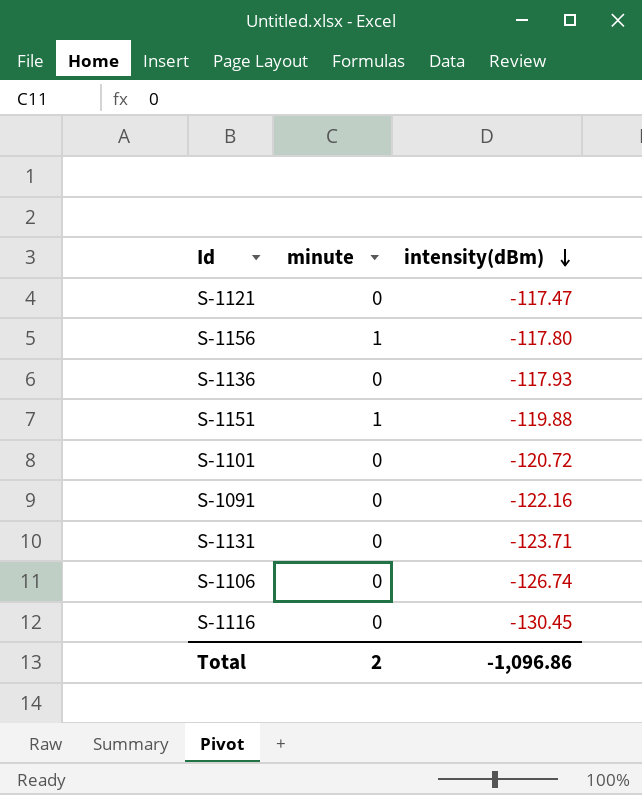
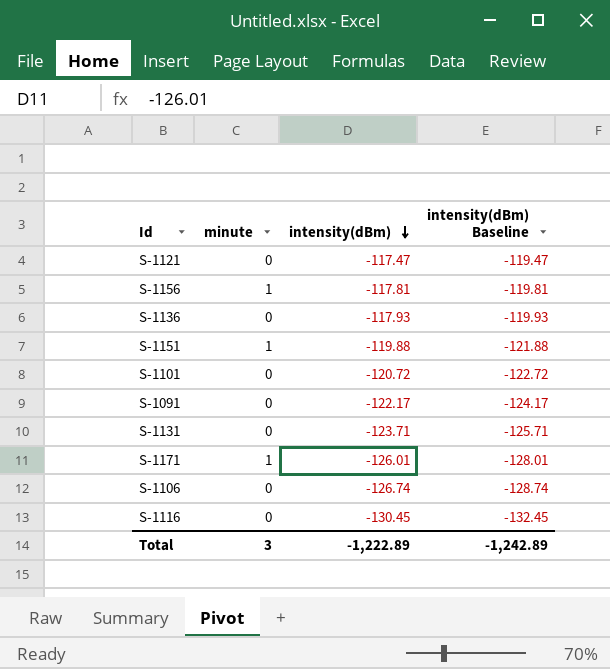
column intensity(dBm) Baseline | formula: none -> [intensity(dBm)] - 2
S-1156 | intensity(dBm): -117.80 -> -117.81
S-1091 | intensity(dBm): -122.16 -> -122.17
row S-1171: none -> 1 | -126.01 | -128.01
Total | minute: 2 -> 3
Total | intensity(dBm): -1,096.86 -> -1,222.89

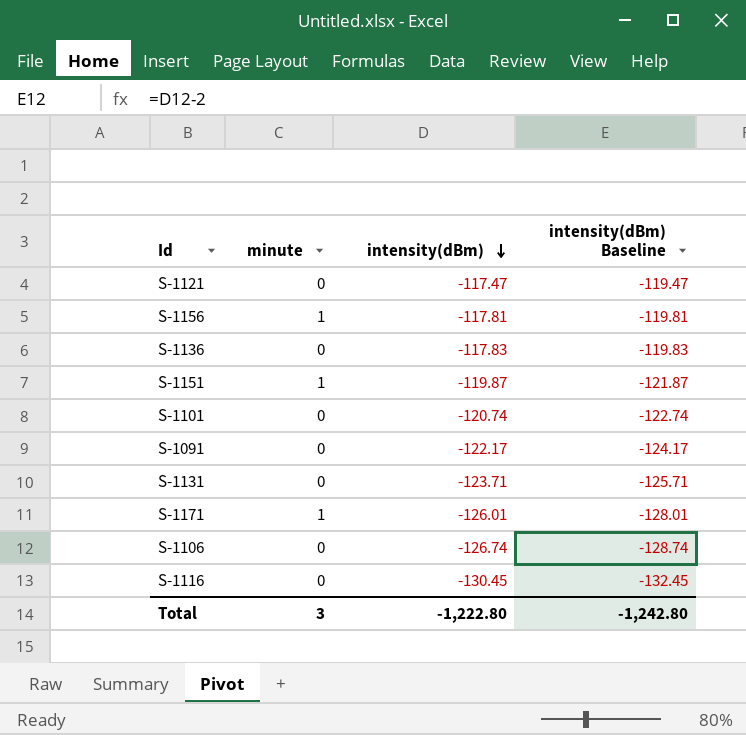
S-1136 | intensity(dBm): -117.93 -> -117.83
S-1136 | intensity(dBm) Baseline: -119.93 -> -119.83
S-1151 | intensity(dBm): -119.88 -> -119.87
S-1151 | intensity(dBm) Baseline: -121.88 -> -121.87
S-1101 | intensity(dBm): -120.72 -> -120.74
S-1101 | intensity(dBm) Baseline: -122.72 -> -122.74
Total | intensity(dBm): -1,222.89 -> -1,222.80
Total | intensity(dBm) Baseline: -1,242.89 -> -1,242.80

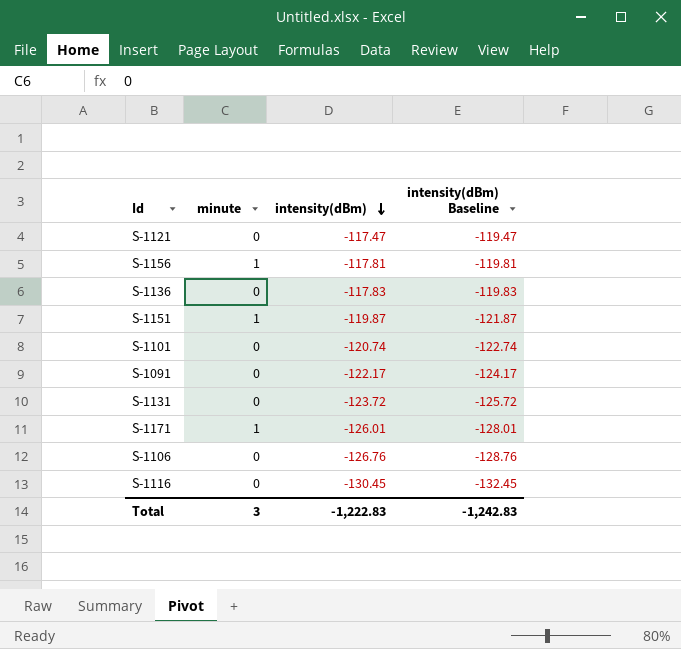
S-1131 | intensity(dBm): -123.71 -> -123.72
S-1131 | intensity(dBm) Baseline: -125.71 -> -125.72
S-1106 | intensity(dBm): -126.74 -> -126.76
S-1106 | intensity(dBm) Baseline: -128.74 -> -128.76
Total | intensity(dBm): -1,222.80 -> -1,222.83
Total | intensity(dBm) Baseline: -1,242.80 -> -1,242.83

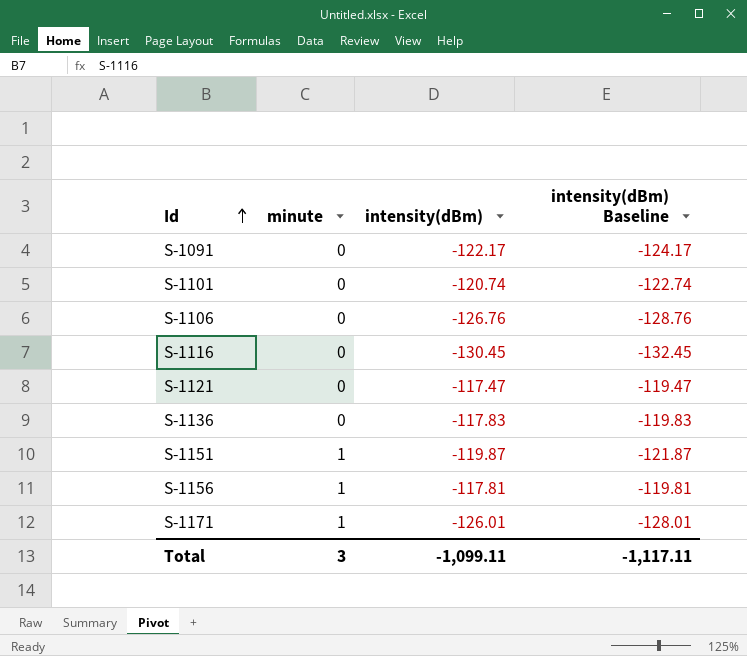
row order: intensity(dBm) descending -> Id ascending
row S-1131: 0 | -123.72 | -125.72 -> none
Total | intensity(dBm): -1,222.83 -> -1,099.11
Total | intensity(dBm) Baseline: -1,242.83 -> -1,117.11

